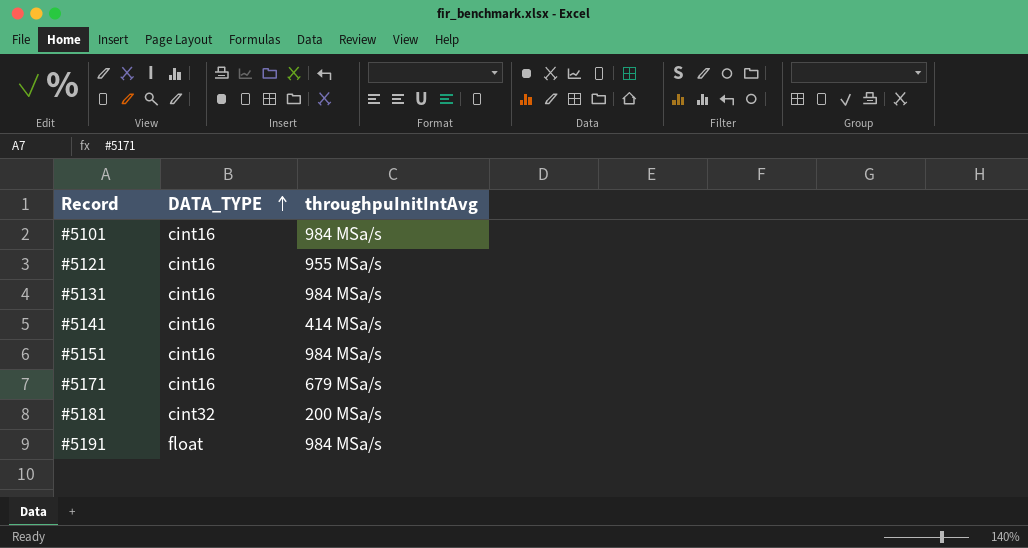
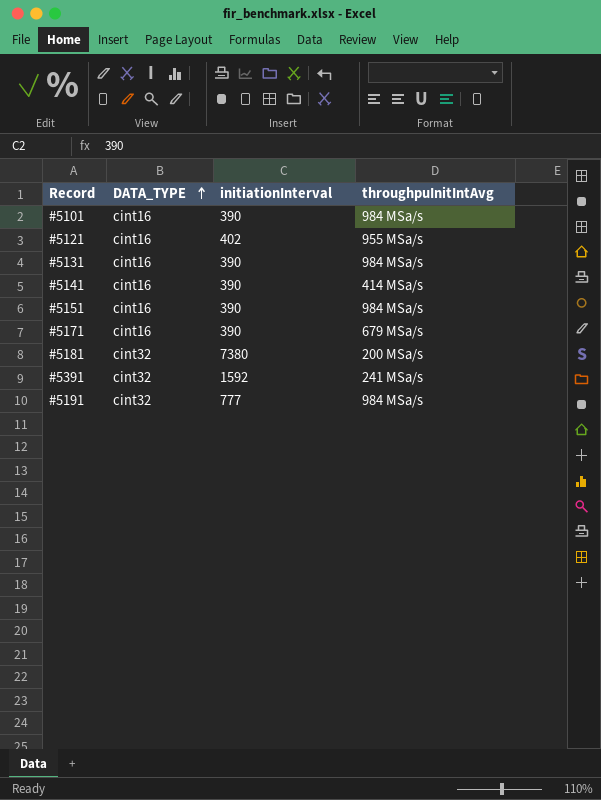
column initiationInterval | position: none -> 3
row #5391: none -> cint32 | 1592 | 241 MSa/s
#5191 | DATA_TYPE: float -> cint32

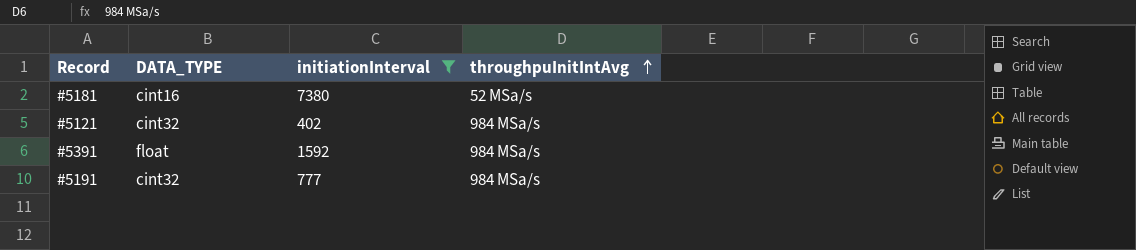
filter: none -> initiationInterval != 390
row order: DATA_TYPE ascending -> throughpuInitIntAvg ascending
#5181 | DATA_TYPE: cint32 -> cint16
#5181 | throughpuInitIntAvg: 200 MSa/s -> 52 MSa/s
#5121 | DATA_TYPE: cint16 -> cint32
#5121 | throughpuInitIntAvg: 955 MSa/s -> 984 MSa/s
#5391 | DATA_TYPE: cint32 -> float
#5391 | throughpuInitIntAvg: 241 MSa/s -> 984 MSa/s

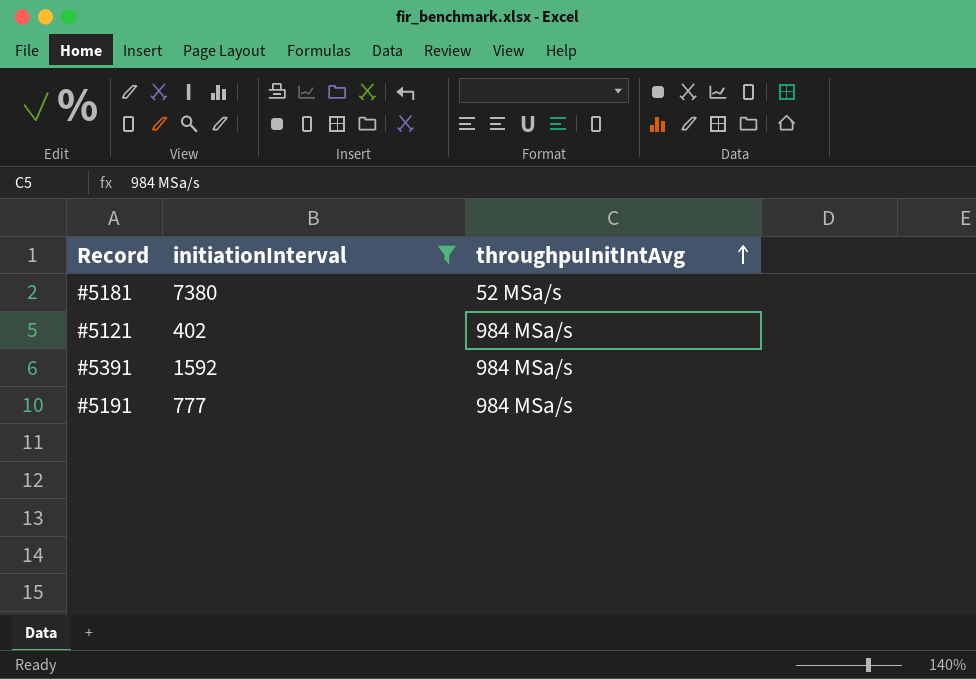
column DATA_TYPE | position: 2 -> none

